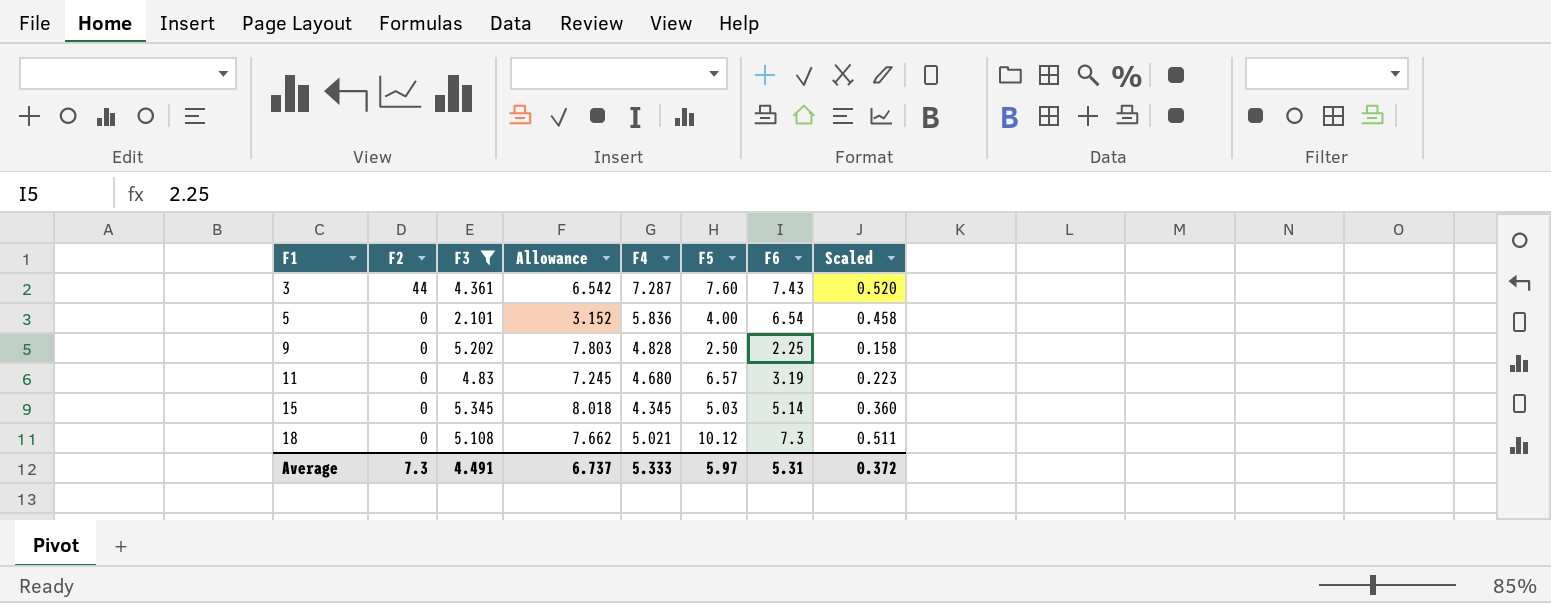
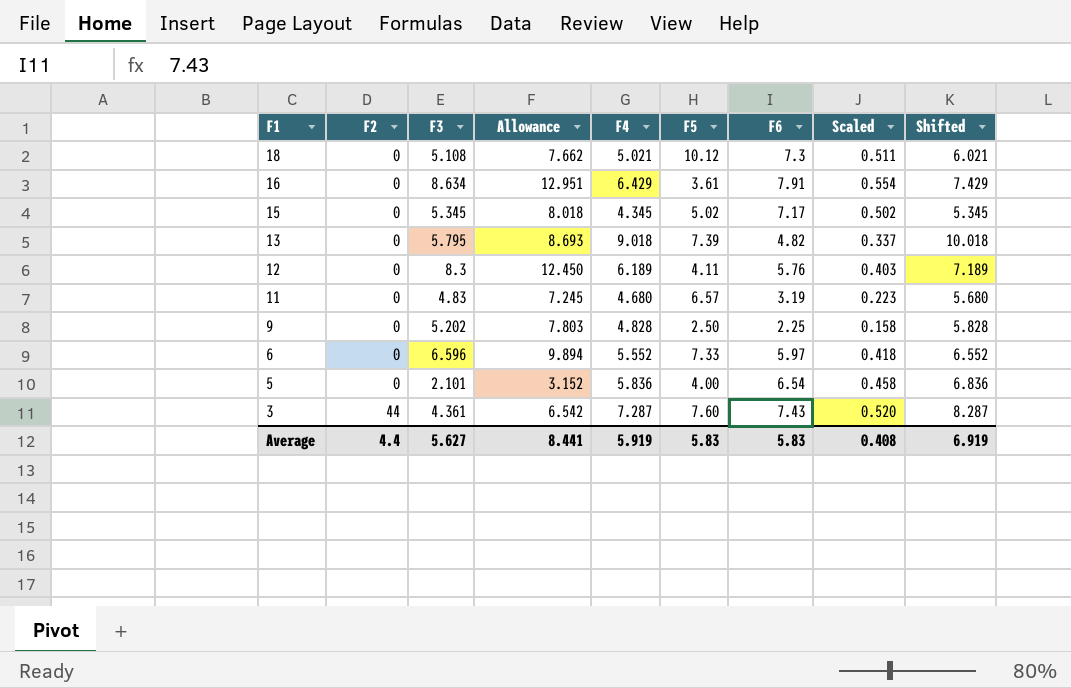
filter: F3 <= 5.345 -> none
row order: F1 ascending -> F1 descending
column Shifted | formula: none -> [F4] + 1
15 | F5: 5.03 -> 5.02
15 | F6: 5.14 -> 7.17
15 | Scaled: 0.360 -> 0.502
Average | F2: 7.3 -> 4.4
Average | F3: 4.491 -> 5.627
Average | Allowance: 6.737 -> 8.441
Average | F4: 5.333 -> 5.919
Average | F5: 5.97 -> 5.83
Average | F6: 5.31 -> 5.83
Average | Scaled: 0.372 -> 0.408

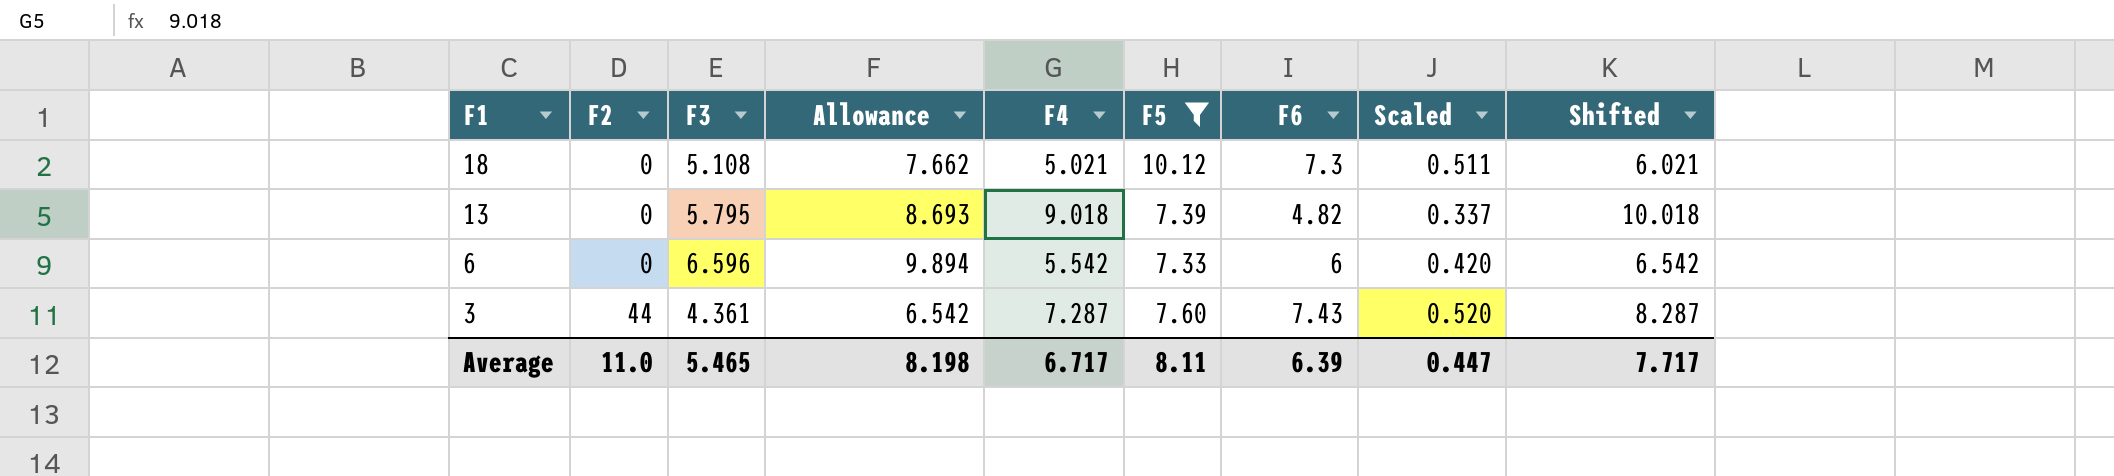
filter: none -> F5 >= 7.33
6 | F4: 5.552 -> 5.542
6 | F6: 5.97 -> 6
6 | Scaled: 0.418 -> 0.420
6 | Shifted: 6.552 -> 6.542
Average | F2: 4.4 -> 11.0
Average | F3: 5.627 -> 5.465
Average | Allowance: 8.441 -> 8.198
Average | F4: 5.919 -> 6.717
Average | F5: 5.83 -> 8.11
Average | F6: 5.83 -> 6.39
Average | Scaled: 0.408 -> 0.447
Average | Shifted: 6.919 -> 7.717

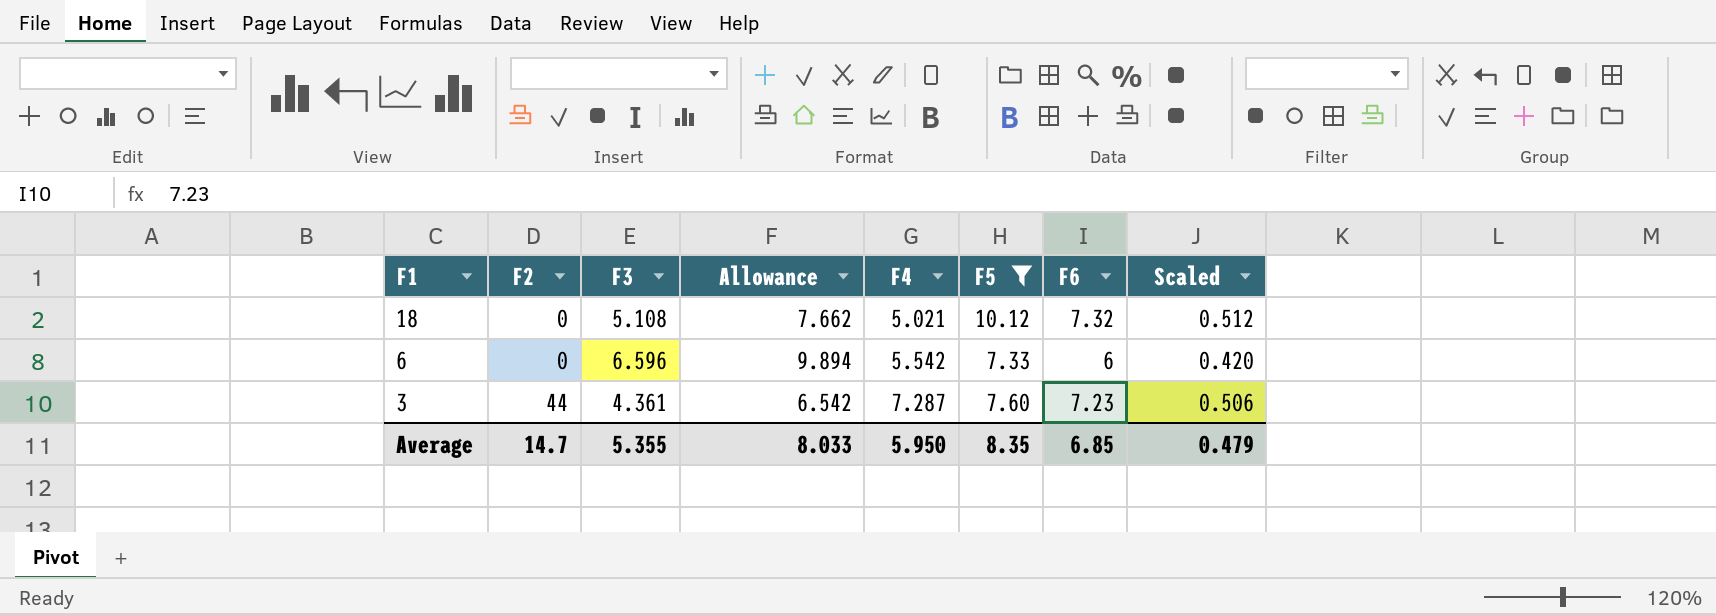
column Shifted | formula: [F4] + 1 -> none
row 13: 0 | 5.795 | 8.693 | 9.018 | 7.39 | 4.82 | 0.337 | 10.018 -> none
18 | F6: 7.3 -> 7.32
18 | Scaled: 0.511 -> 0.512
3 | F6: 7.43 -> 7.23
3 | Scaled: 0.520 -> 0.506
Average | F2: 11.0 -> 14.7
Average | F3: 5.465 -> 5.355
Average | Allowance: 8.198 -> 8.033
Average | F4: 6.717 -> 5.950
Average | F5: 8.11 -> 8.35
Average | F6: 6.39 -> 6.85
Average | Scaled: 0.447 -> 0.479

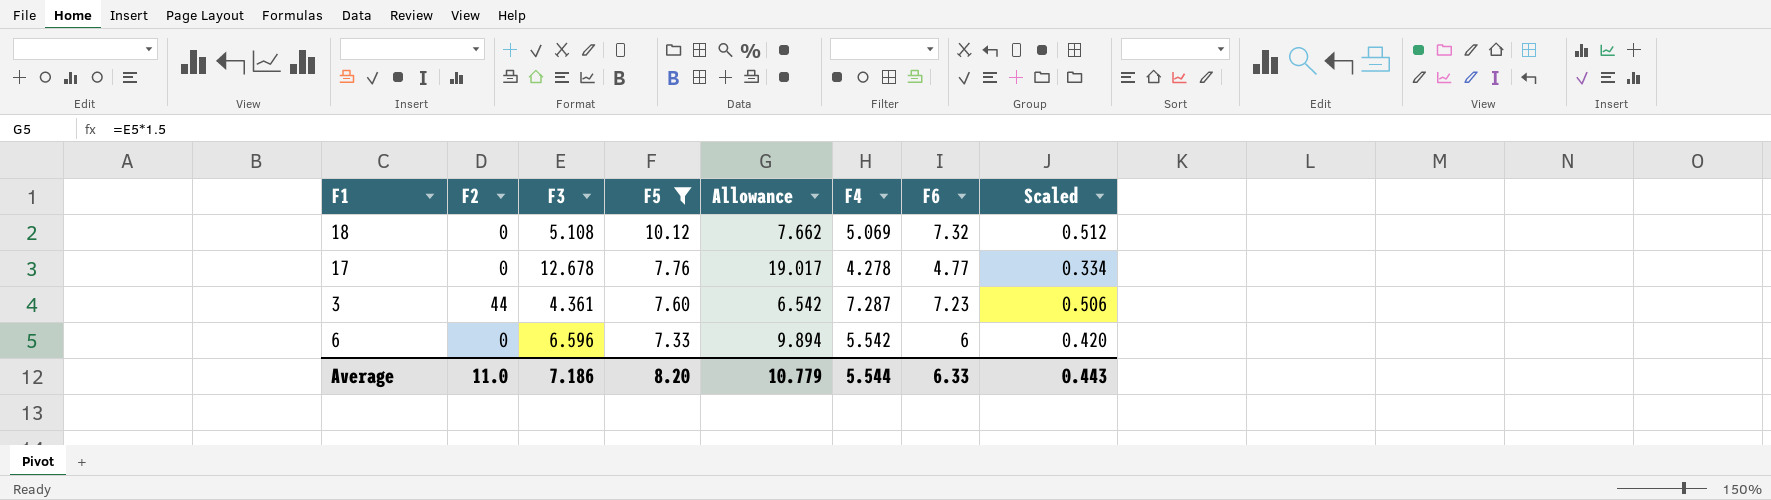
row order: F1 descending -> F5 descending
column F5 | position: 6 -> 4
18 | F4: 5.021 -> 5.069
row 17: none -> 0 | 12.678 | 7.76 | 19.017 | 4.278 | 4.77 | 0.334
Average | F2: 14.7 -> 11.0
Average | F3: 5.355 -> 7.186
Average | F5: 8.35 -> 8.20
Average | Allowance: 8.033 -> 10.779
Average | F4: 5.950 -> 5.544
Average | F6: 6.85 -> 6.33
Average | Scaled: 0.479 -> 0.443

